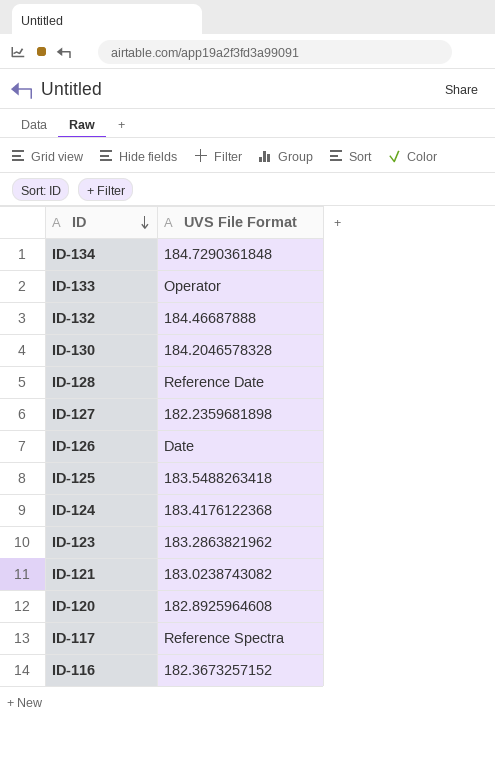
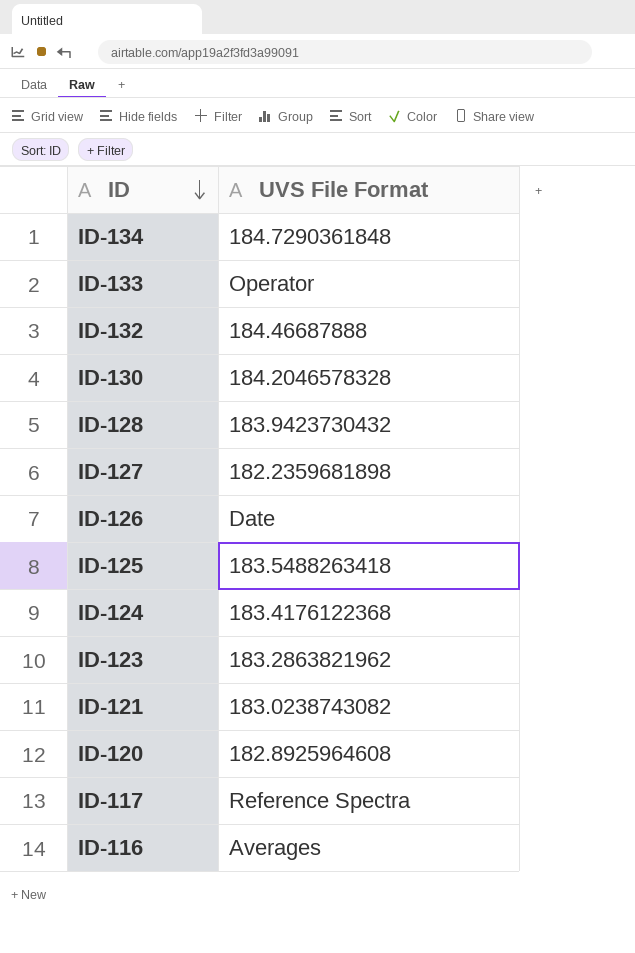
ID-128 | UVS File Format: Reference Date -> 183.9423730432
ID-116 | UVS File Format: 182.3673257152 -> Averages

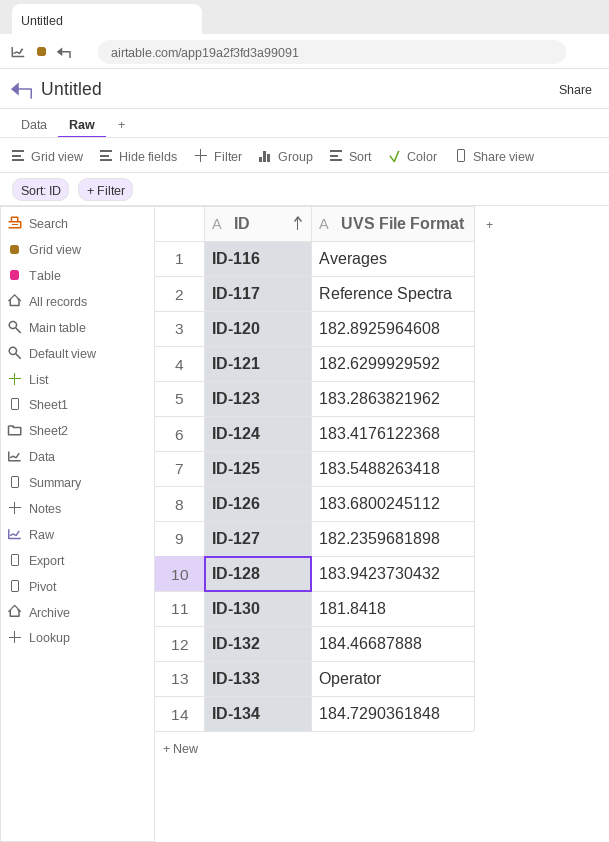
row order: ID descending -> ID ascending
ID-121 | UVS File Format: 183.0238743082 -> 182.6299929592
ID-126 | UVS File Format: Date -> 183.6800245112
ID-130 | UVS File Format: 184.2046578328 -> 181.8418

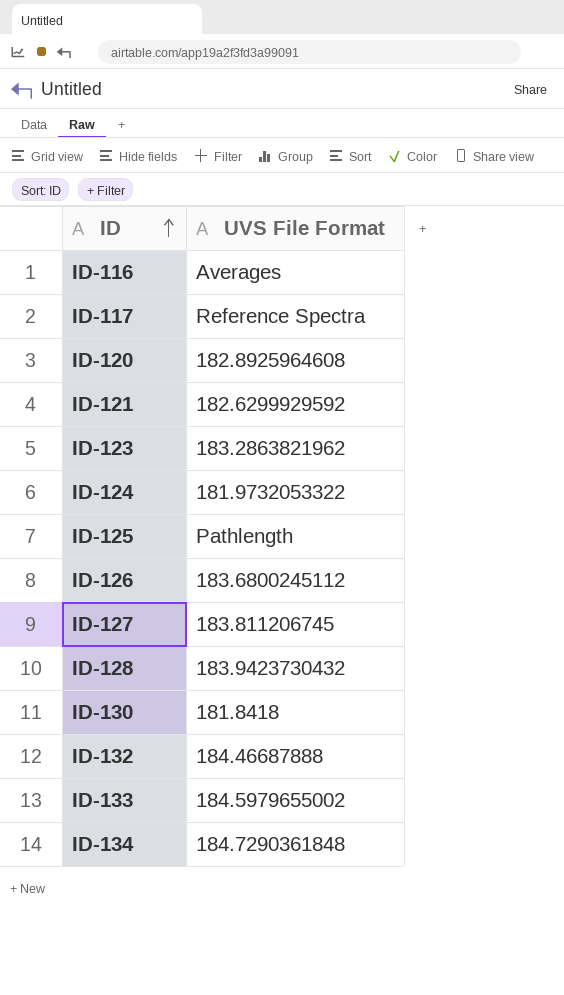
ID-124 | UVS File Format: 183.4176122368 -> 181.9732053322
ID-125 | UVS File Format: 183.5488263418 -> Pathlength
ID-127 | UVS File Format: 182.2359681898 -> 183.811206745
ID-133 | UVS File Format: Operator -> 184.5979655002

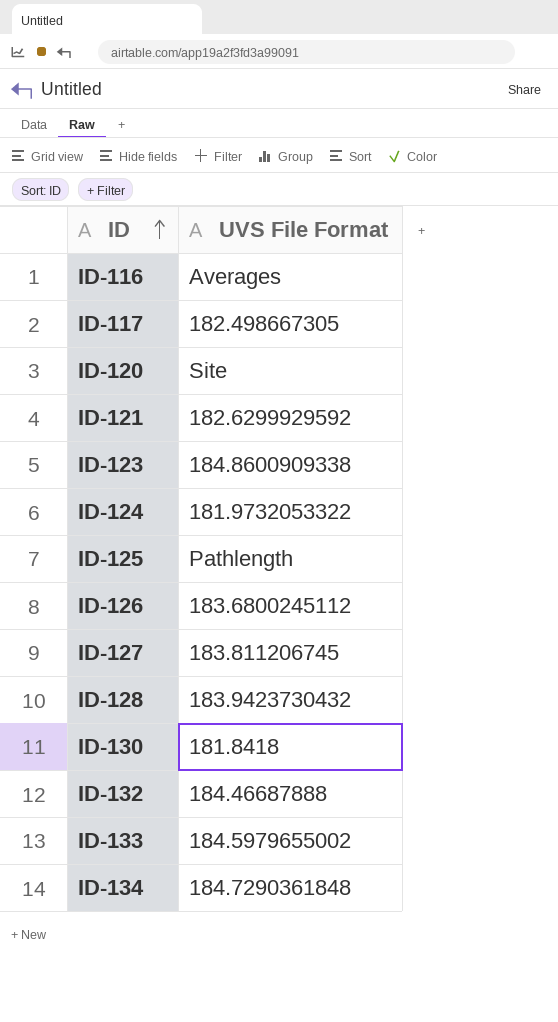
ID-117 | UVS File Format: Reference Spectra -> 182.498667305
ID-120 | UVS File Format: 182.8925964608 -> Site
ID-123 | UVS File Format: 183.2863821962 -> 184.8600909338

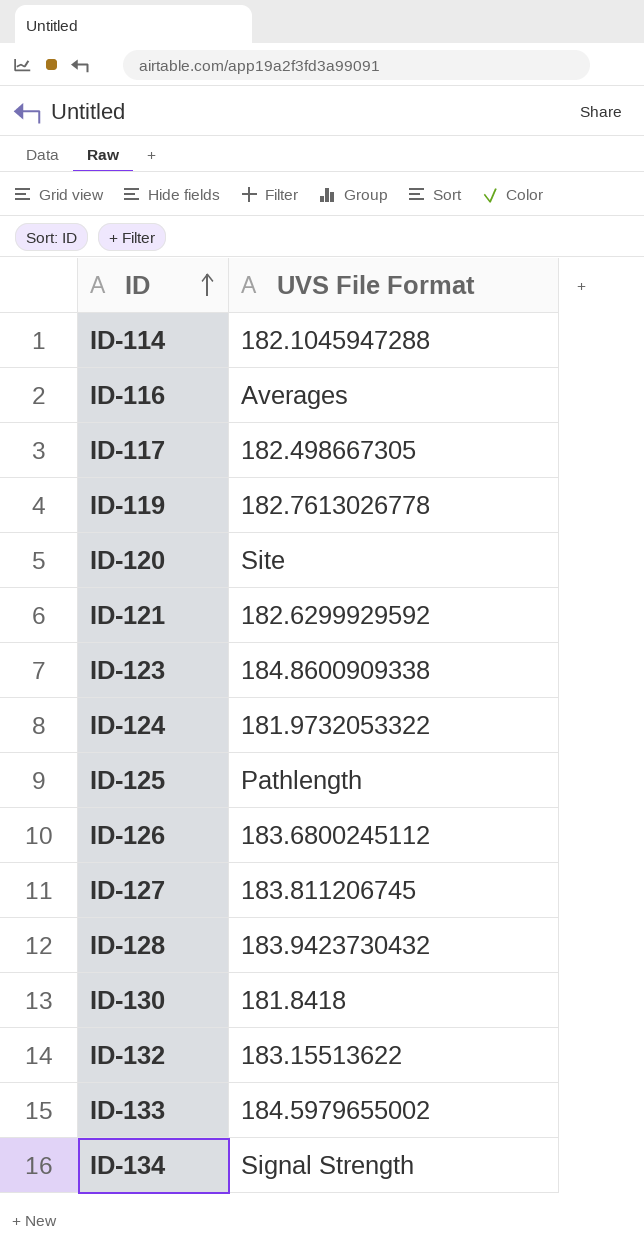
row ID-114: none -> 182.1045947288
row ID-119: none -> 182.7613026778
ID-132 | UVS File Format: 184.46687888 -> 183.15513622
ID-134 | UVS File Format: 184.7290361848 -> Signal Strength

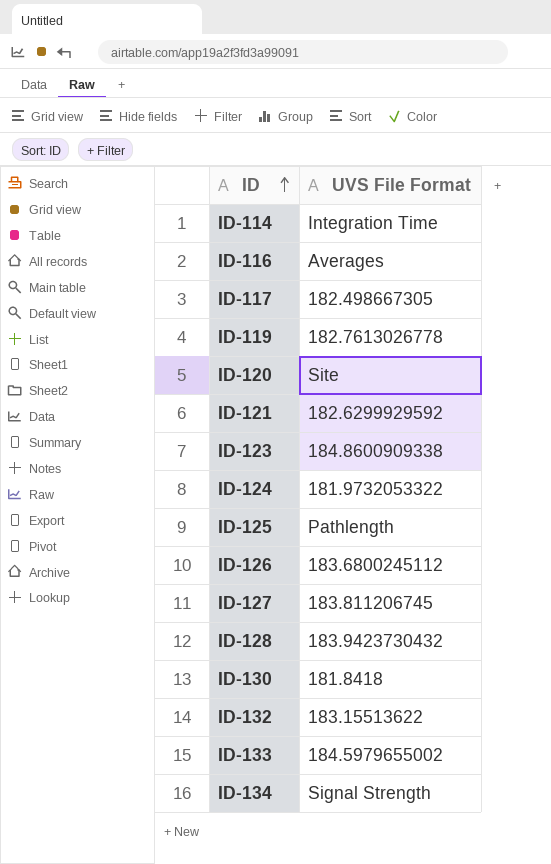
ID-114 | UVS File Format: 182.1045947288 -> Integration Time

